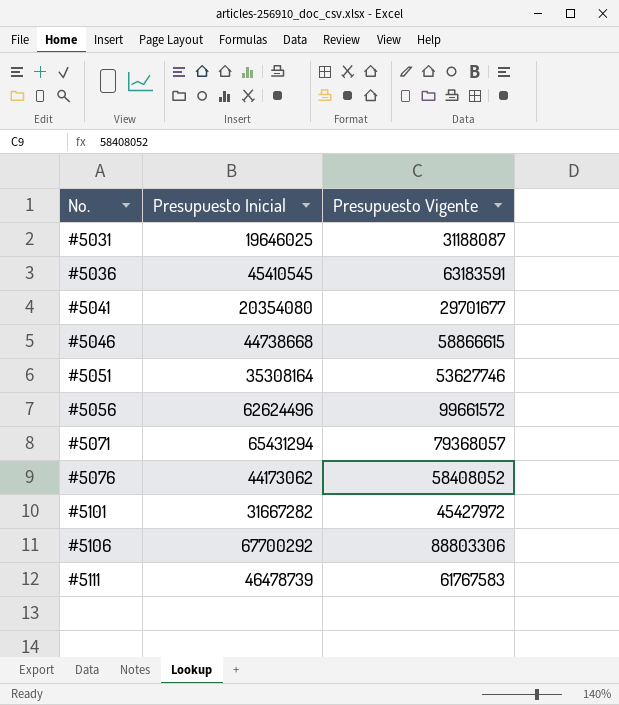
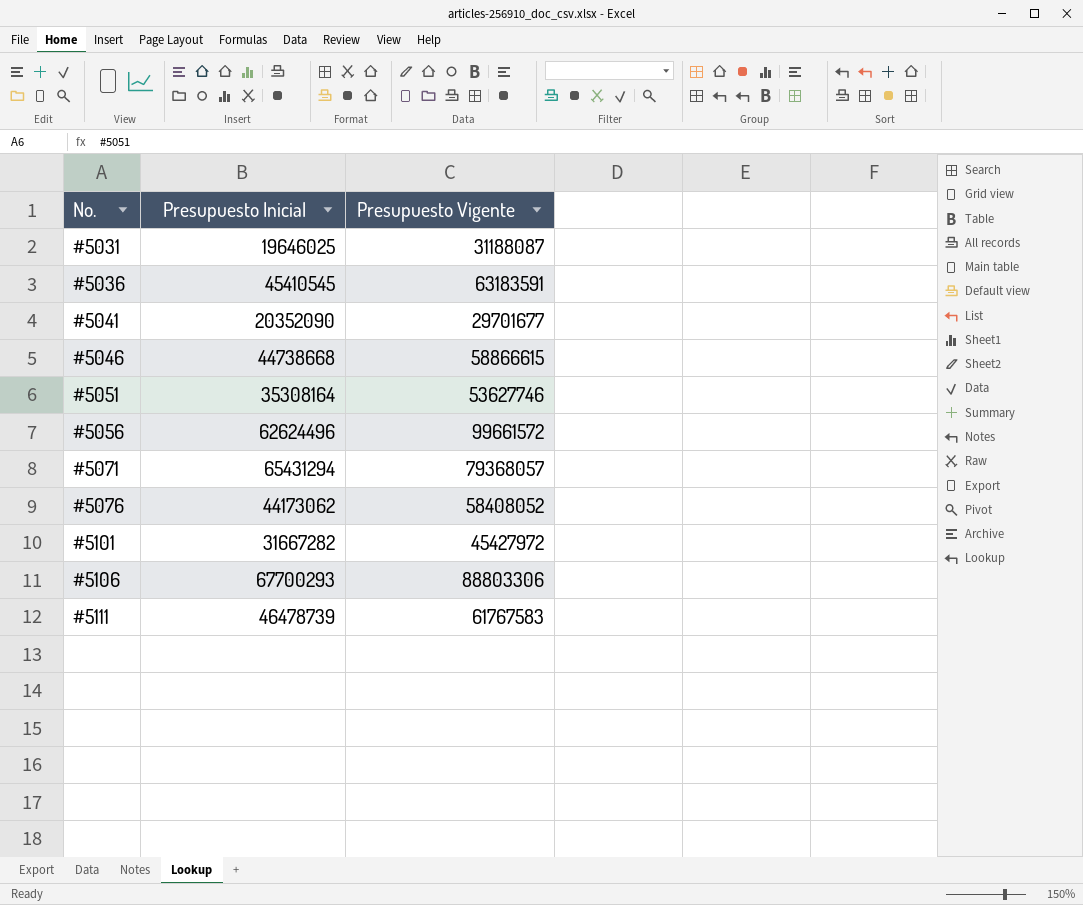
#5041 | Presupuesto Inicial: 20354080 -> 20352090
#5106 | Presupuesto Inicial: 67700292 -> 67700293

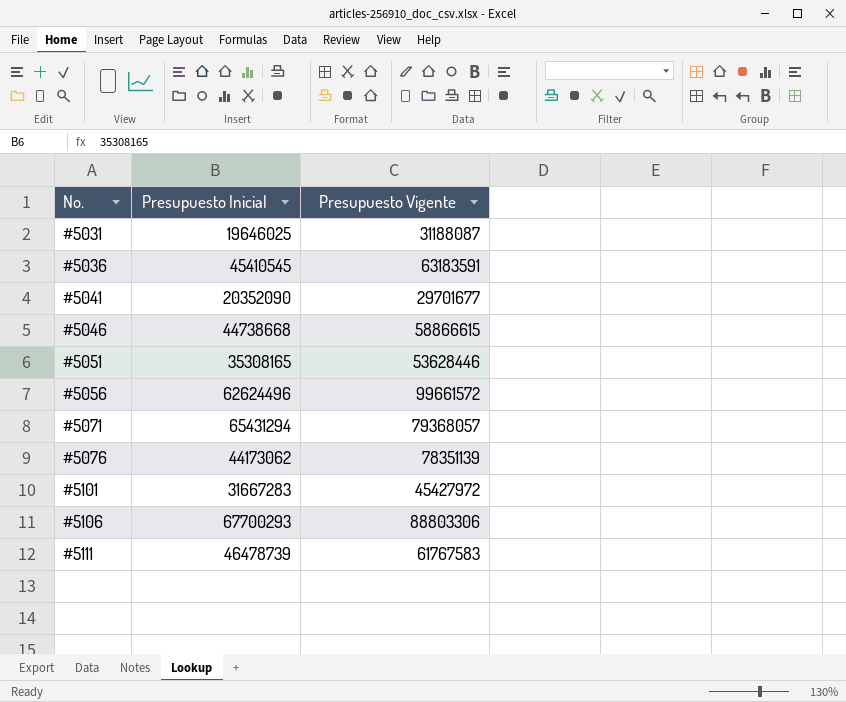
#5051 | Presupuesto Inicial: 35308164 -> 35308165
#5051 | Presupuesto Vigente: 53627746 -> 53628446
#5076 | Presupuesto Vigente: 58408052 -> 78351139
#5101 | Presupuesto Inicial: 31667282 -> 31667283

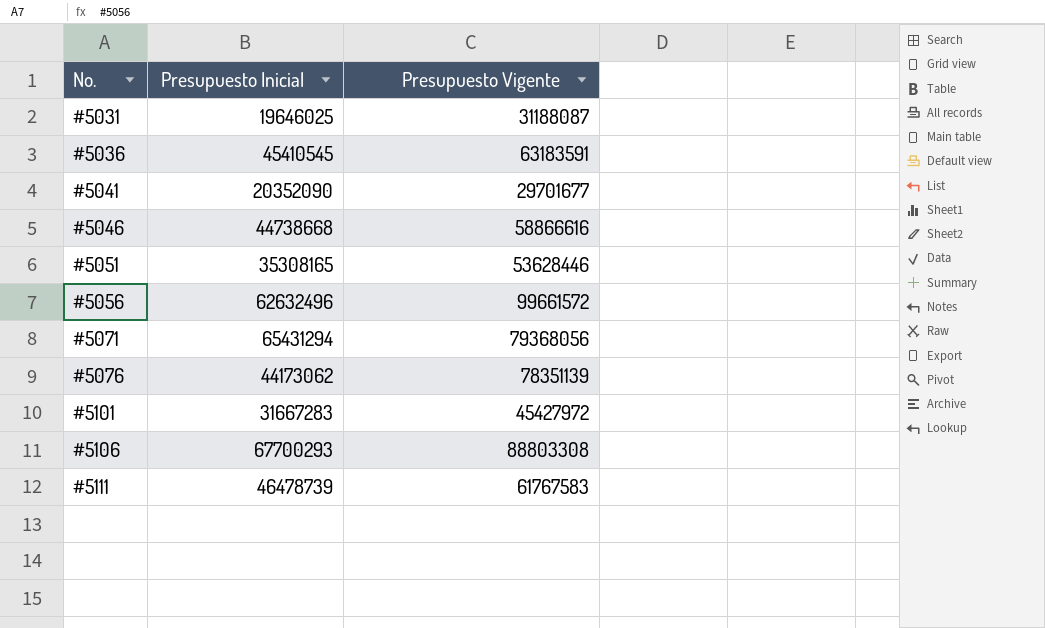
#5046 | Presupuesto Vigente: 58866615 -> 58866616
#5056 | Presupuesto Inicial: 62624496 -> 62632496
#5071 | Presupuesto Vigente: 79368057 -> 79368056
#5106 | Presupuesto Vigente: 88803306 -> 88803308

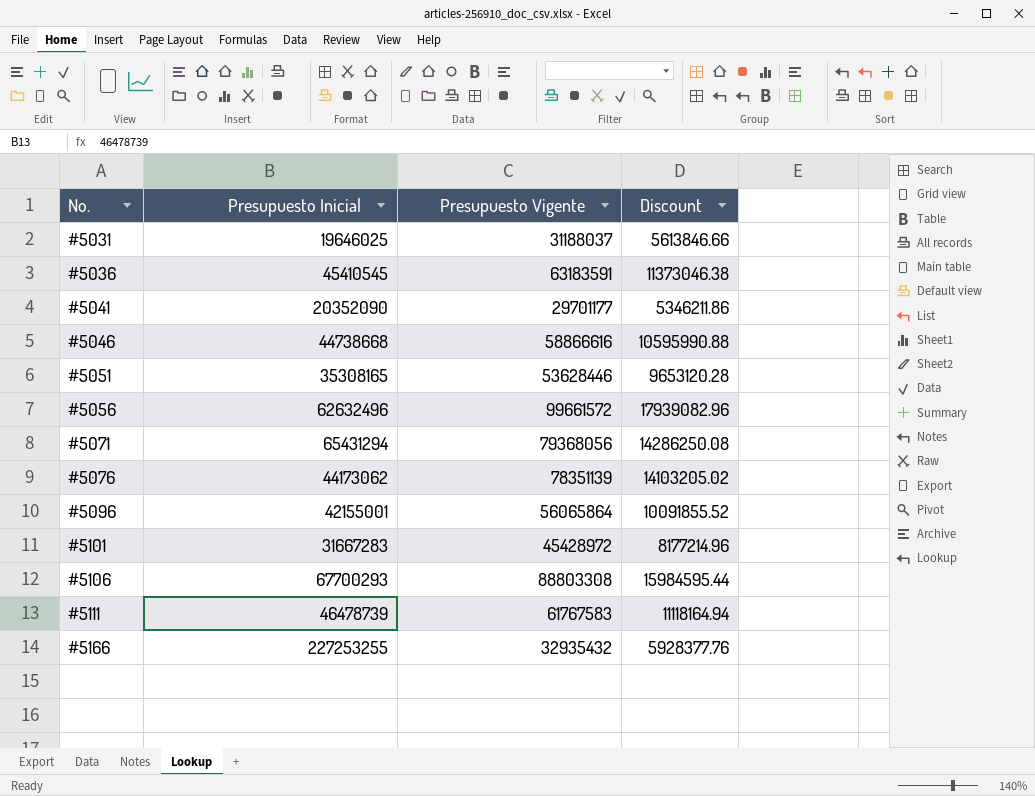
column Discount | formula: none -> [Presupuesto Vigente] * 0.18
#5031 | Presupuesto Vigente: 31188087 -> 31188037
#5041 | Presupuesto Vigente: 29701677 -> 29701177
row #5096: none -> 42155001 | 56065864 | 10091855.52
#5101 | Presupuesto Vigente: 45427972 -> 45428972
row #5166: none -> 227253255 | 32935432 | 5928377.76

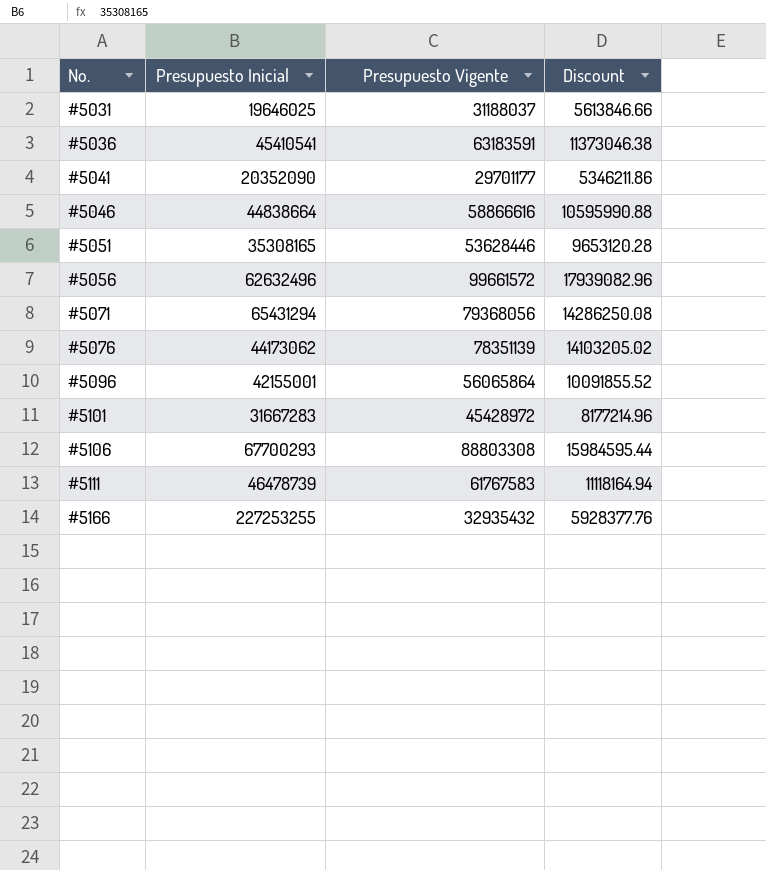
#5036 | Presupuesto Inicial: 45410545 -> 45410541
#5046 | Presupuesto Inicial: 44738668 -> 44838664

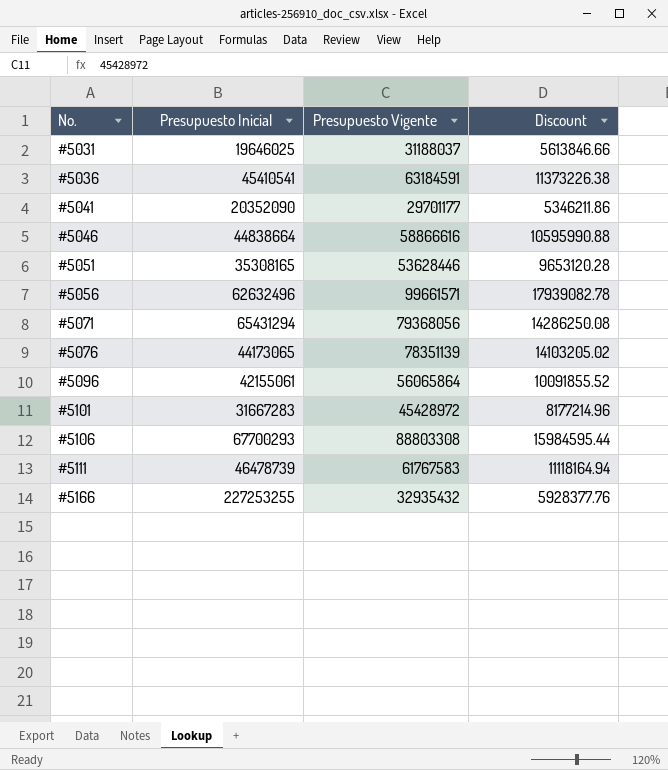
#5036 | Presupuesto Vigente: 63183591 -> 63184591
#5036 | Discount: 11373046.38 -> 11373226.38
#5056 | Presupuesto Vigente: 99661572 -> 99661571
#5056 | Discount: 17939082.96 -> 17939082.78
#5076 | Presupuesto Inicial: 44173062 -> 44173065
#5096 | Presupuesto Inicial: 42155001 -> 42155061

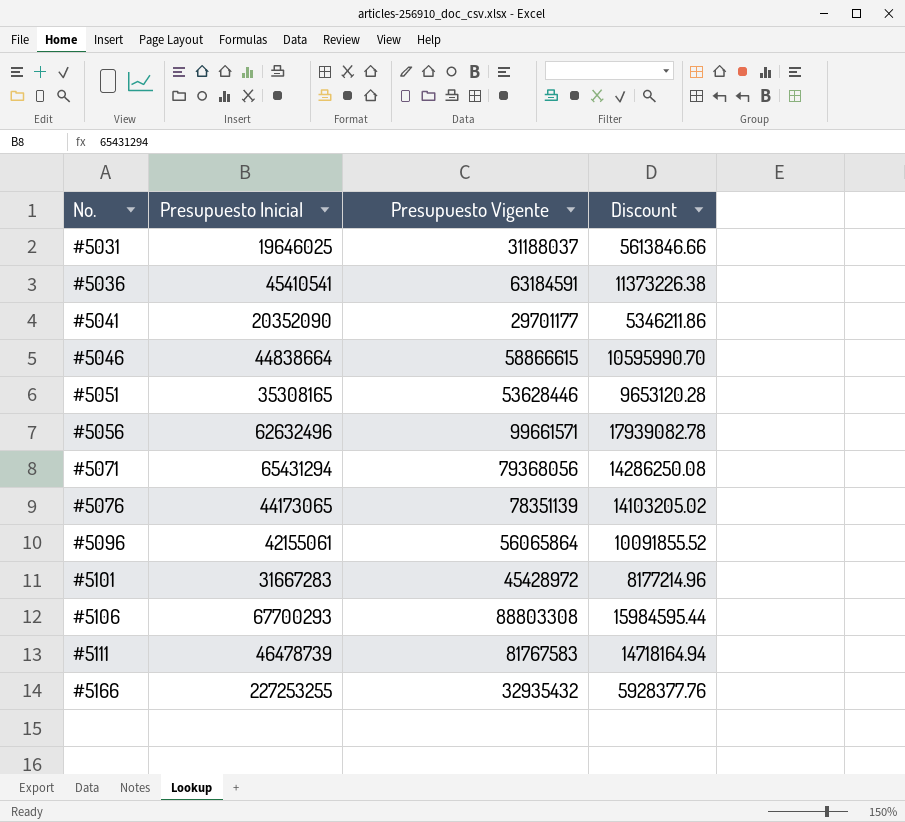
#5046 | Presupuesto Vigente: 58866616 -> 58866615
#5046 | Discount: 10595990.88 -> 10595990.70
#5111 | Presupuesto Vigente: 61767583 -> 81767583
#5111 | Discount: 11118164.94 -> 14718164.94

